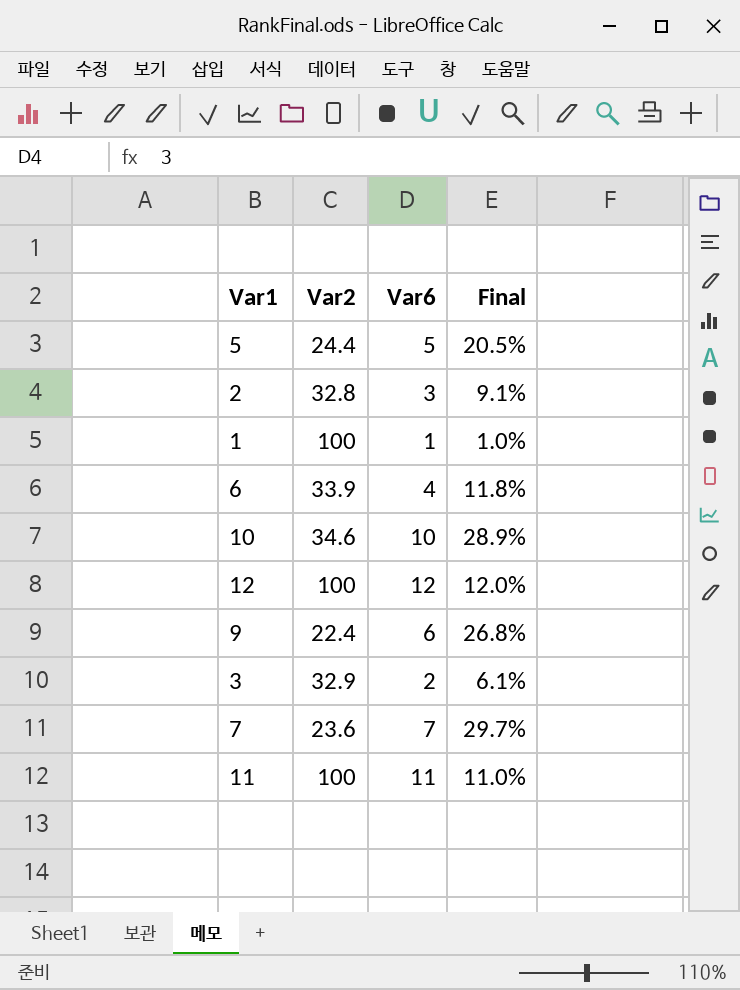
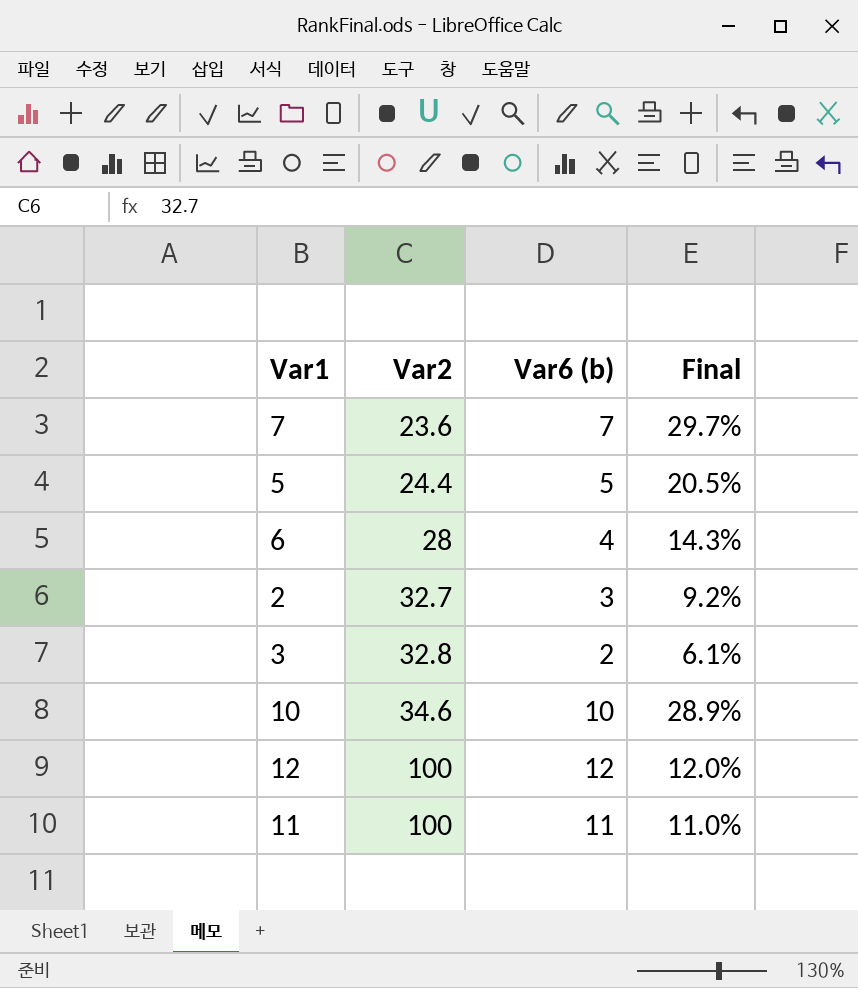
row order: none -> Var2 ascending
column name: Var6 -> Var6 (b)
row 1: 100 | 1 | 1.0% -> none
row 9: 22.4 | 6 | 26.8% -> none
6 | Var2: 33.9 -> 28
6 | Final: 11.8% -> 14.3%
2 | Var2: 32.8 -> 32.7
2 | Final: 9.1% -> 9.2%
3 | Var2: 32.9 -> 32.8

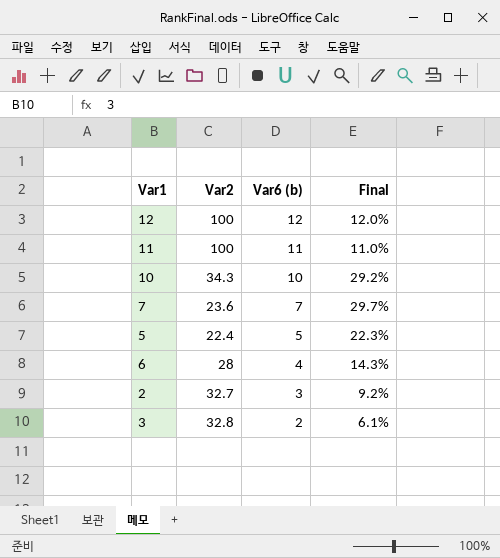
row order: Var2 ascending -> Var6 (b) descending
10 | Var2: 34.6 -> 34.3
10 | Final: 28.9% -> 29.2%
5 | Var2: 24.4 -> 22.4
5 | Final: 20.5% -> 22.3%

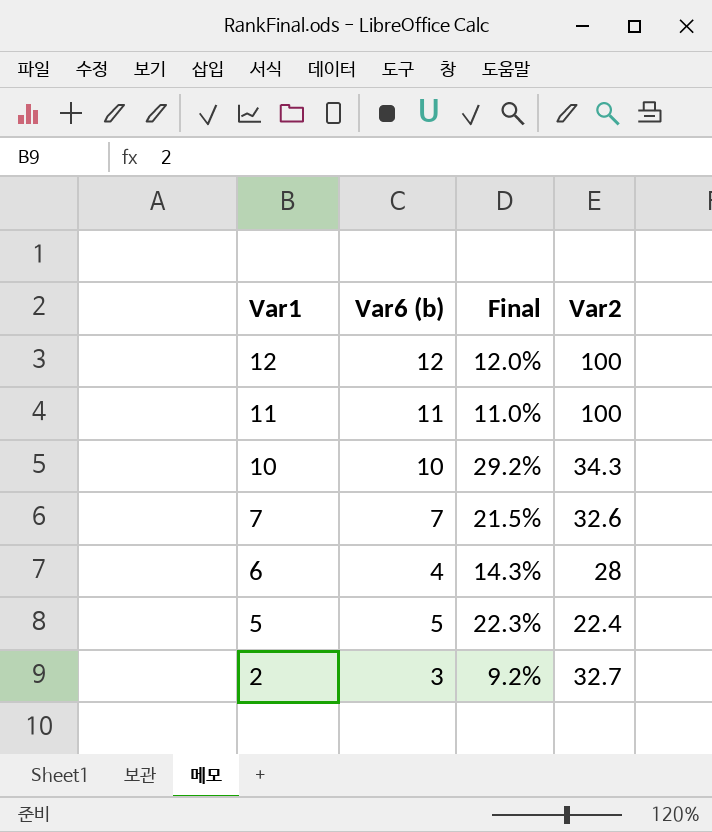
row order: Var6 (b) descending -> Var1 descending
column Var2 | position: 2 -> 4
row 3: 32.8 | 2 | 6.1% -> none
7 | Final: 29.7% -> 21.5%
7 | Var2: 23.6 -> 32.6

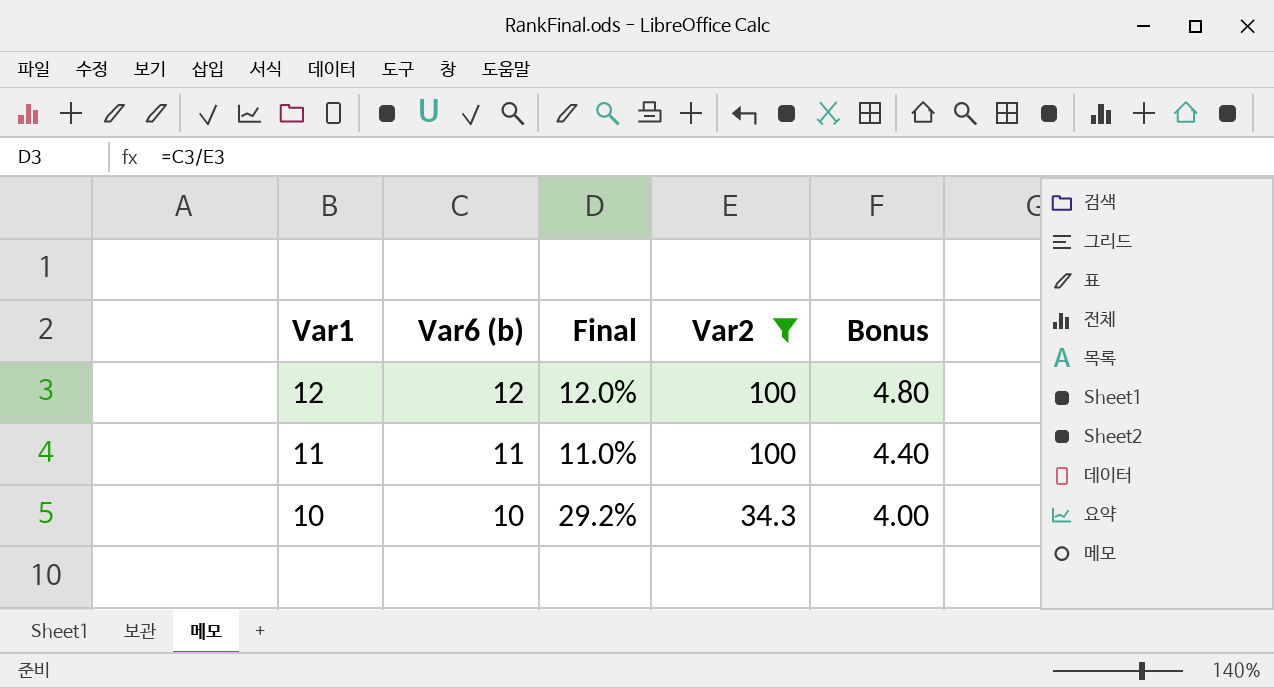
filter: none -> Var2 >= 34.3
column Bonus | formula: none -> [Var6 (b)] * 0.4

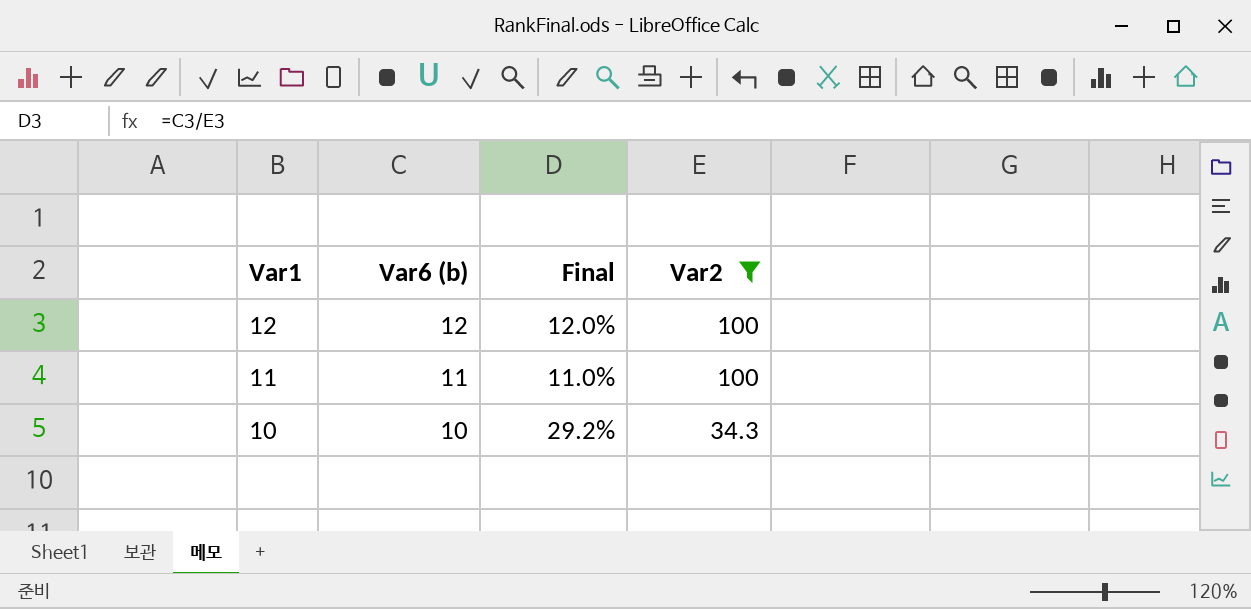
column Bonus | formula: [Var6 (b)] * 0.4 -> none

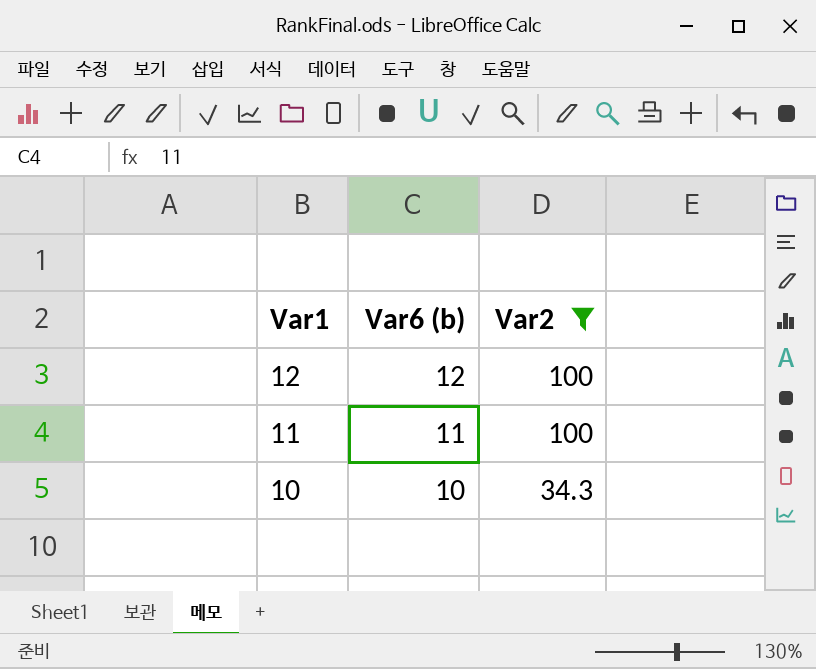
column Final | formula: [Var6 (b)] / [Var2] -> none

